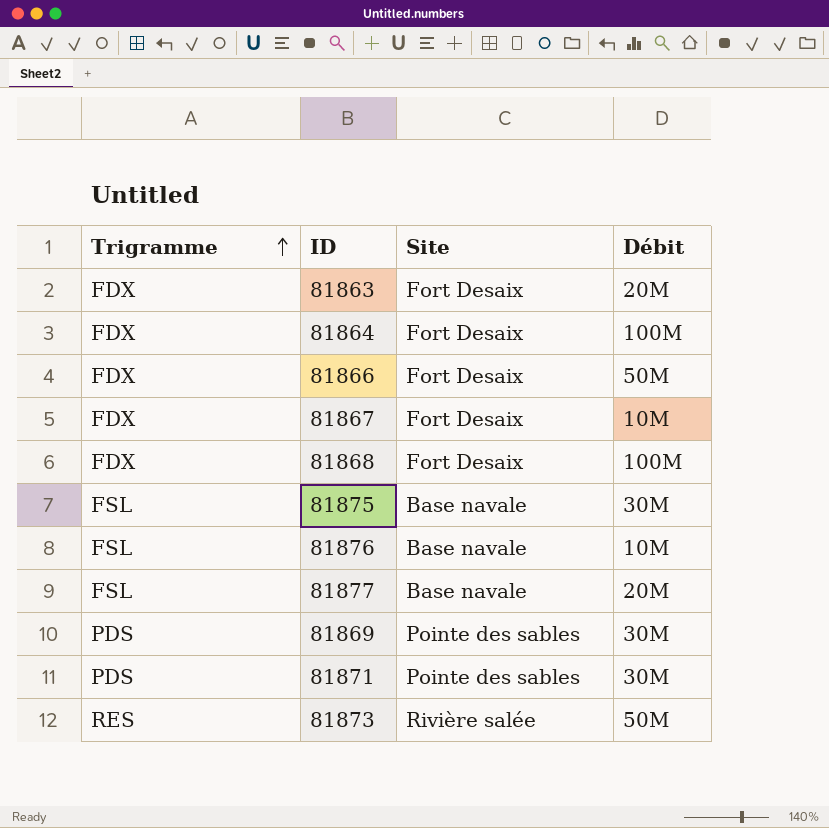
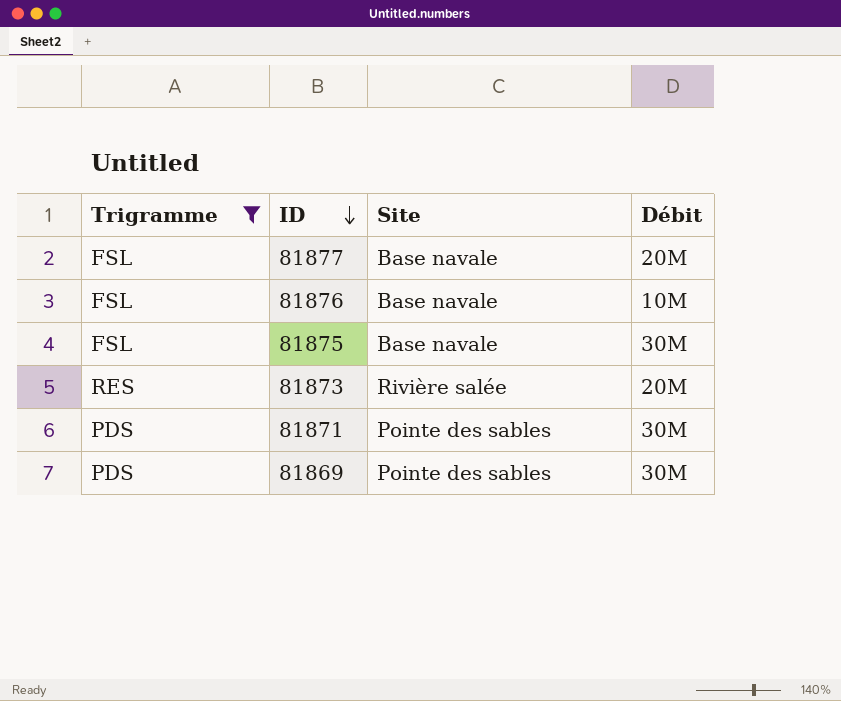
filter: none -> Trigramme != FDX
row order: Trigramme ascending -> ID descending
81873 | Débit: 50M -> 20M

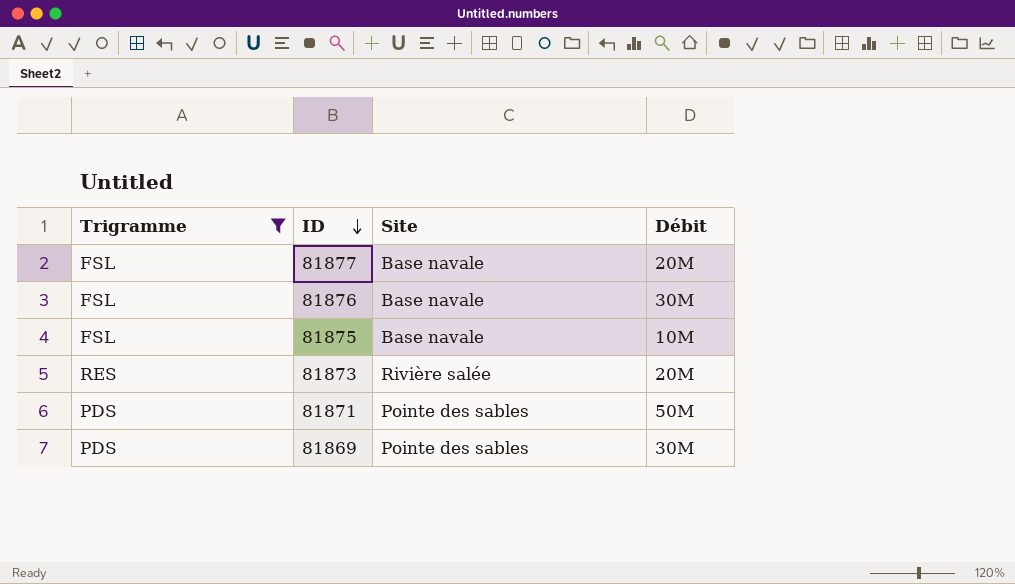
81876 | Débit: 10M -> 30M
81875 | Débit: 30M -> 10M
81871 | Débit: 30M -> 50M

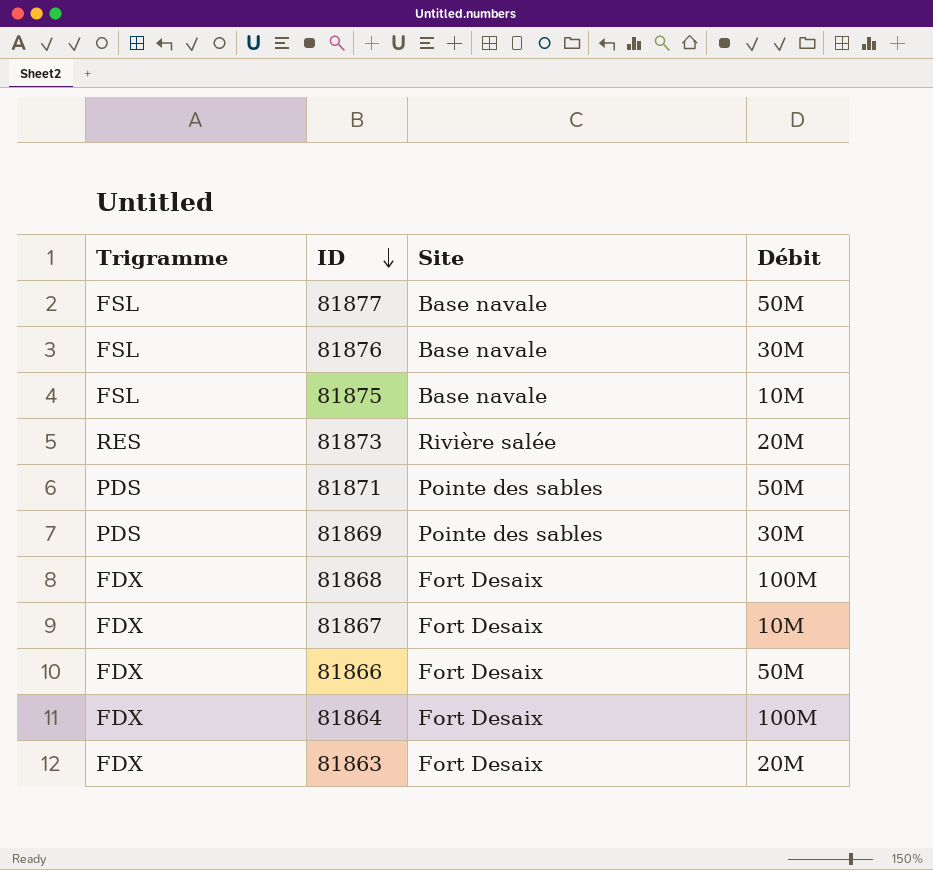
filter: Trigramme != FDX -> none
81877 | Débit: 20M -> 50M

